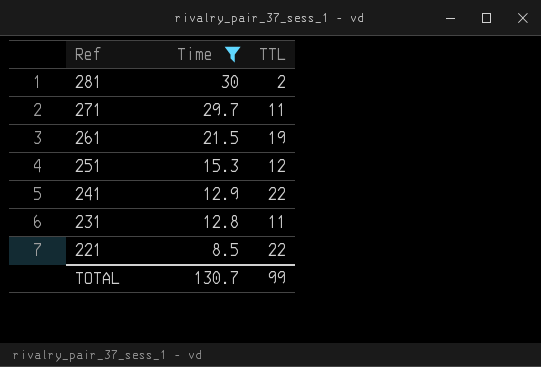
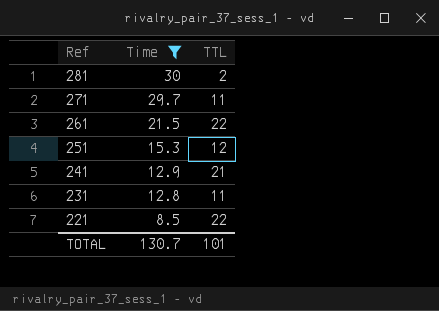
261 | TTL: 19 -> 22
241 | TTL: 22 -> 21
TOTAL | TTL: 99 -> 101

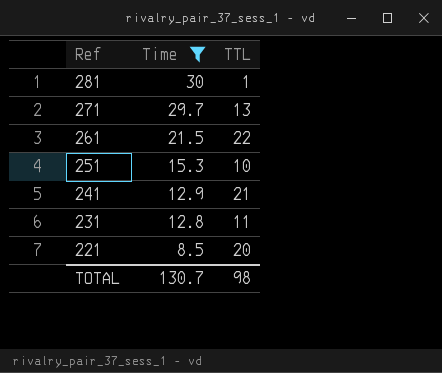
281 | TTL: 2 -> 1
271 | TTL: 11 -> 13
251 | TTL: 12 -> 10
221 | TTL: 22 -> 20
TOTAL | TTL: 101 -> 98

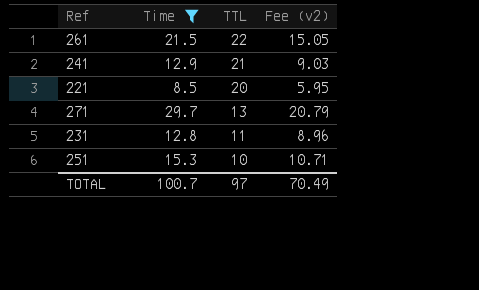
row order: Ref descending -> TTL descending
column Fee (v2) | formula: none -> [Time] * 0.7
row 281: 30 | 1 -> none
TOTAL | Time: 130.7 -> 100.7
TOTAL | TTL: 98 -> 97

